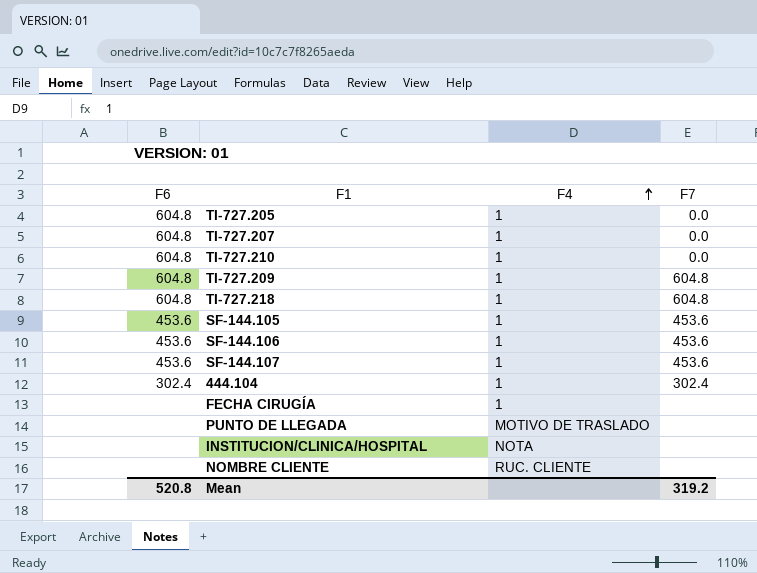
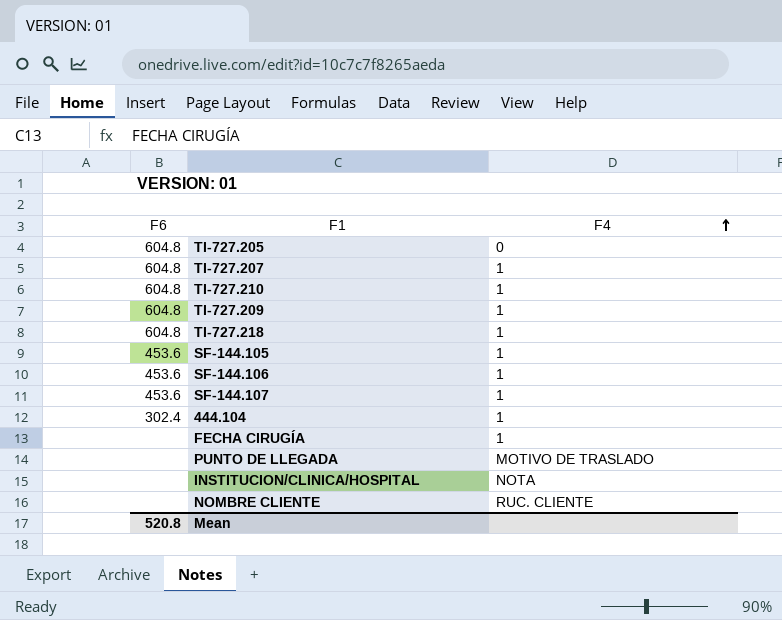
column F7 | position: 4 -> none
TI-727.205 | F4: 1 -> 0

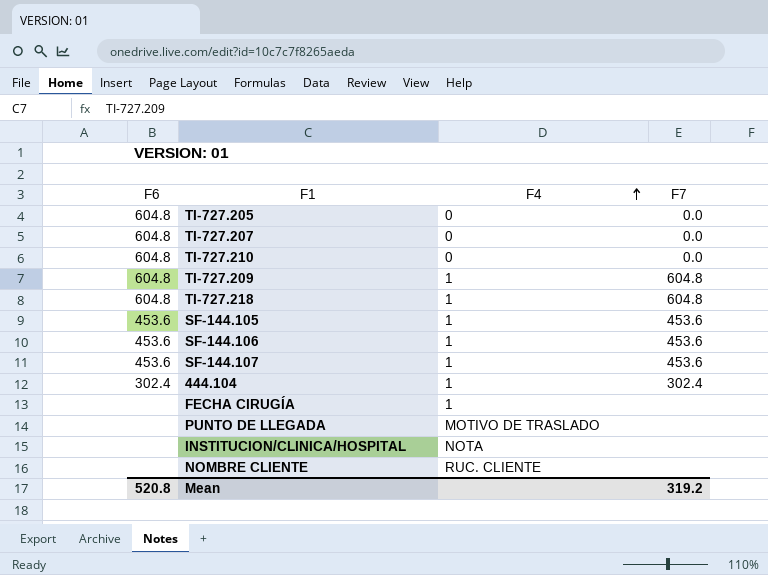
column F7 | position: none -> 4
TI-727.207 | F4: 1 -> 0
TI-727.210 | F4: 1 -> 0

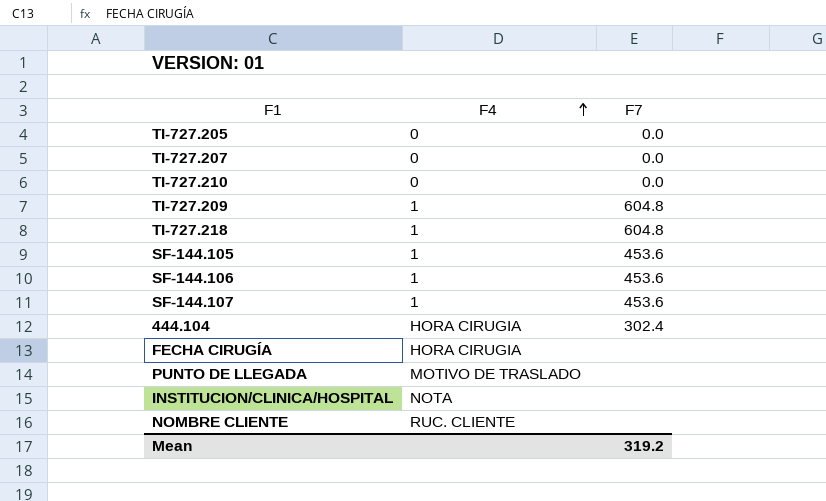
column F6 | position: 1 -> none
444.104 | F4: 1 -> HORA CIRUGIA
FECHA CIRUGÍA | F4: 1 -> HORA CIRUGIA

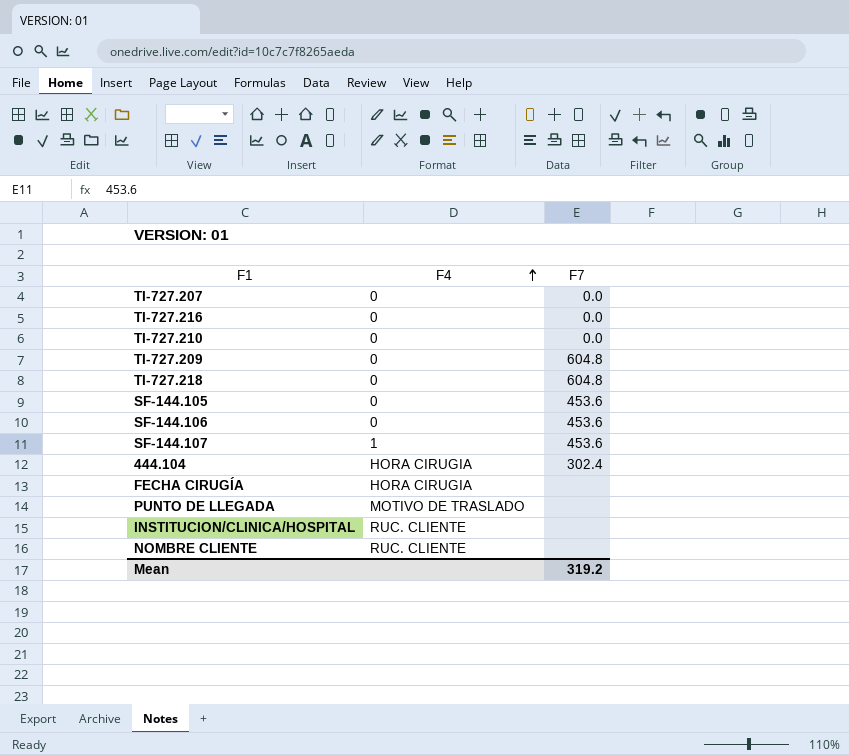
row TI-727.205: 0 | 0.0 -> none
row TI-727.216: none -> 0 | 0.0
TI-727.209 | F4: 1 -> 0
TI-727.218 | F4: 1 -> 0
SF-144.105 | F4: 1 -> 0
SF-144.106 | F4: 1 -> 0
INSTITUCION/CLINICA/HOSPITAL | F4: NOTA -> RUC. CLIENTE

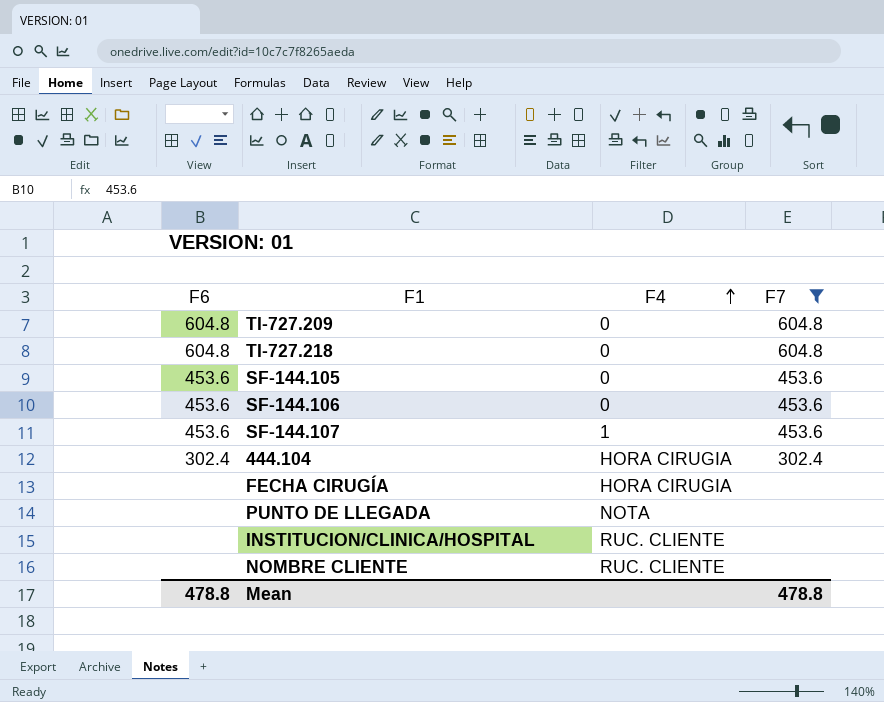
filter: none -> F7 != 0.0
column F6 | position: none -> 1
PUNTO DE LLEGADA | F4: MOTIVO DE TRASLADO -> NOTA
Mean | F7: 319.2 -> 478.8

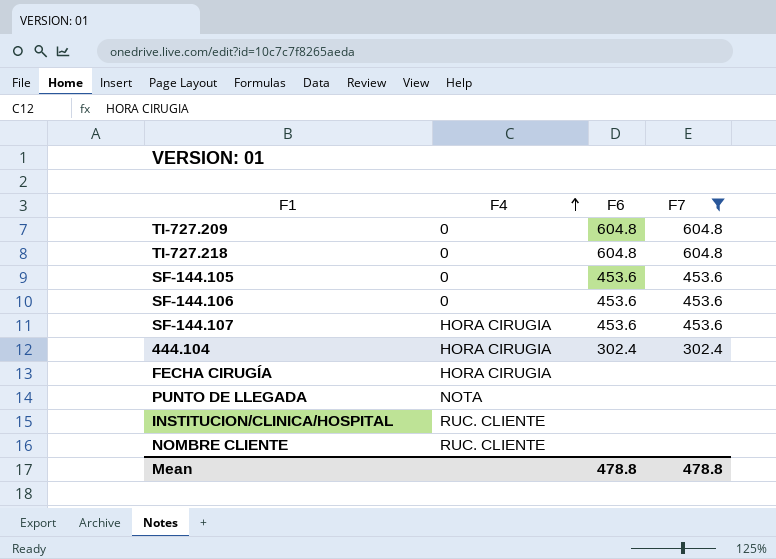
column F6 | position: 1 -> 3
SF-144.107 | F4: 1 -> HORA CIRUGIA

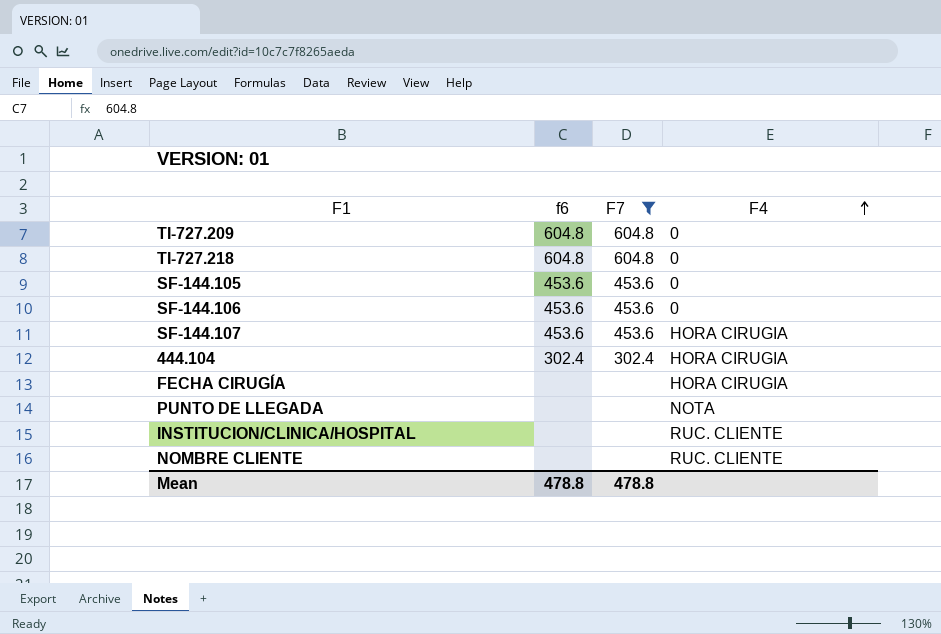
column name: F6 -> f6
column F4 | position: 2 -> 4

